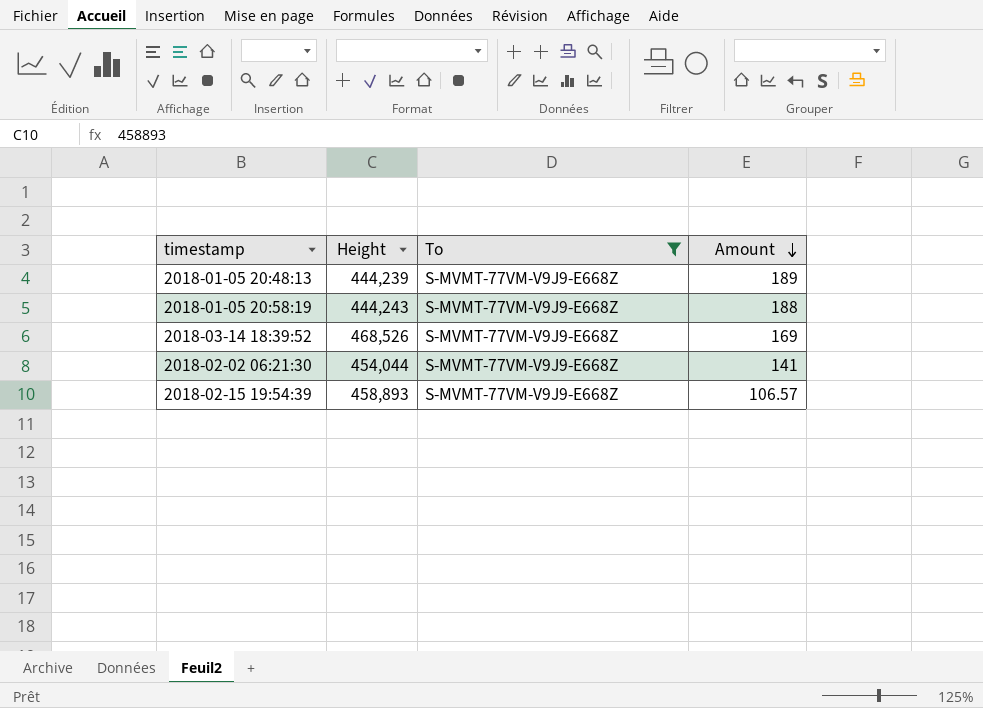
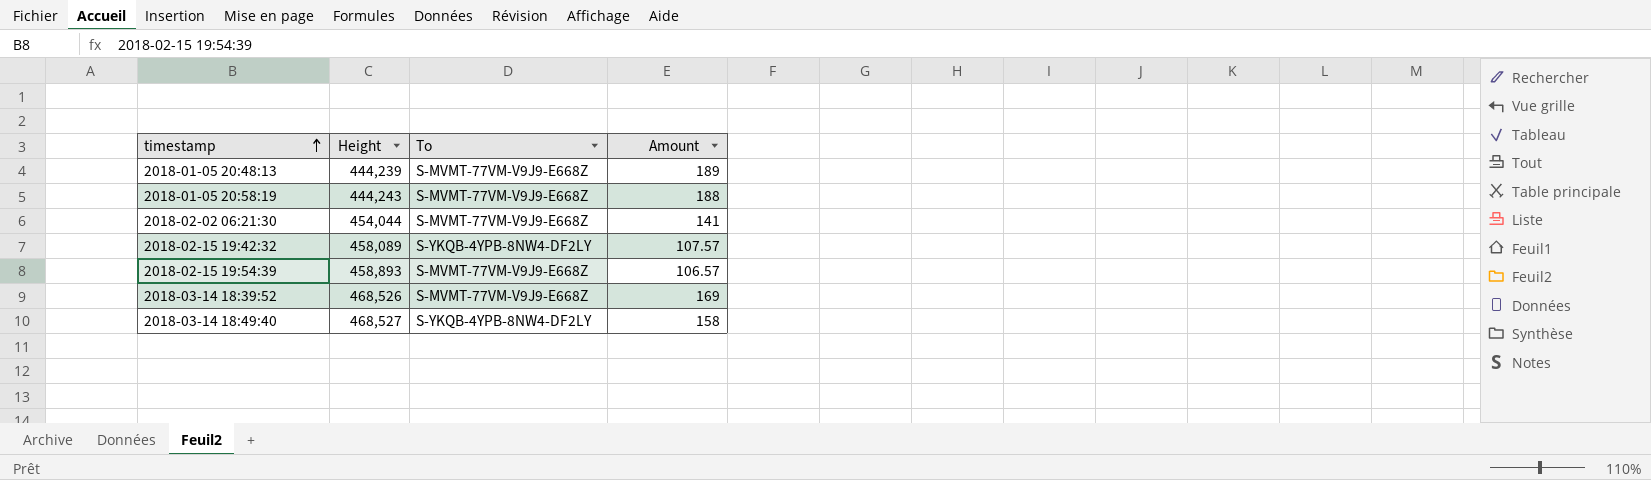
filter: To = S-MVMT-77VM-V9J9-E668Z -> none
row order: Amount descending -> timestamp ascending

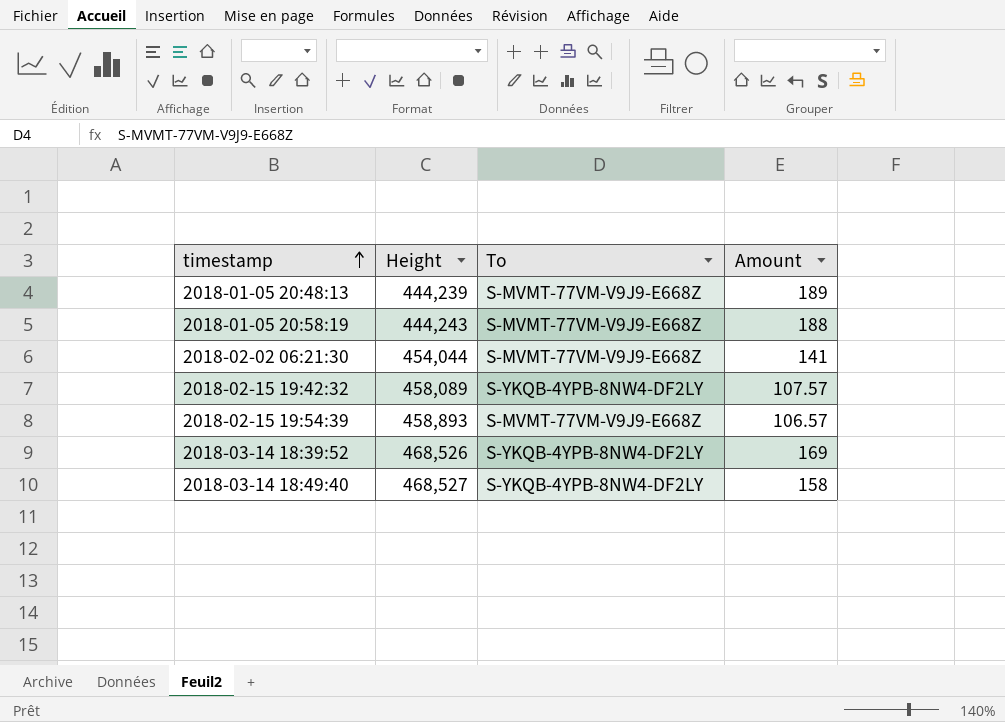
2018-03-14 18:39:52 | To: S-MVMT-77VM-V9J9-E668Z -> S-YKQB-4YPB-8NW4-DF2LY

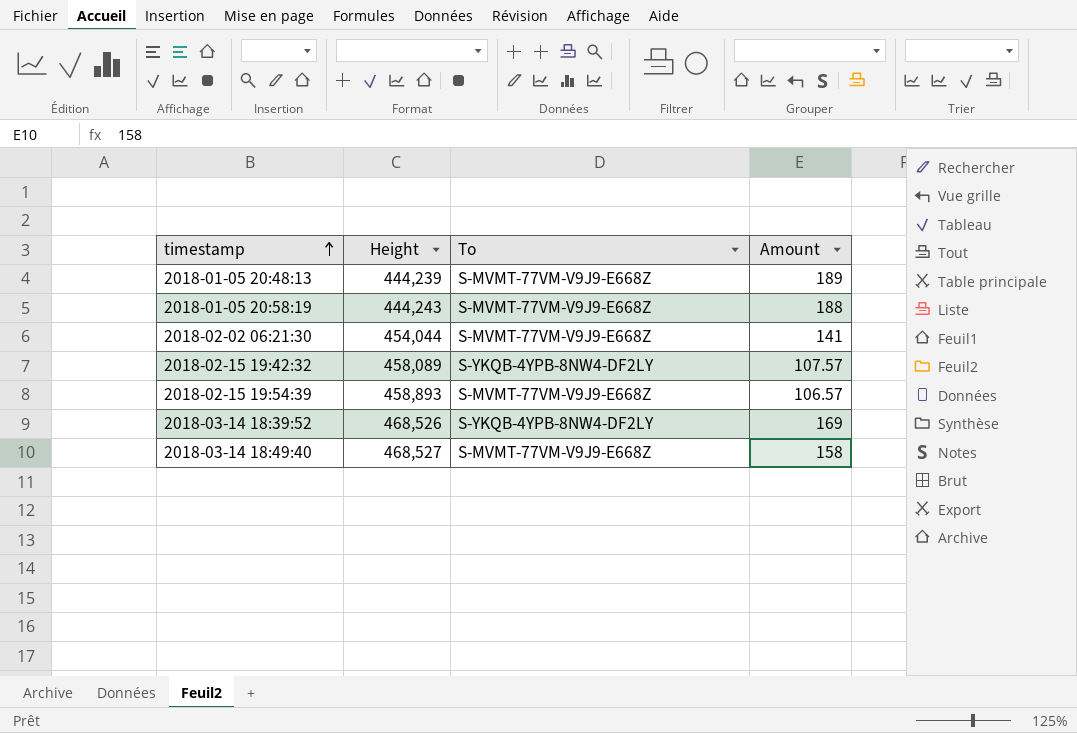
2018-03-14 18:49:40 | To: S-YKQB-4YPB-8NW4-DF2LY -> S-MVMT-77VM-V9J9-E668Z

